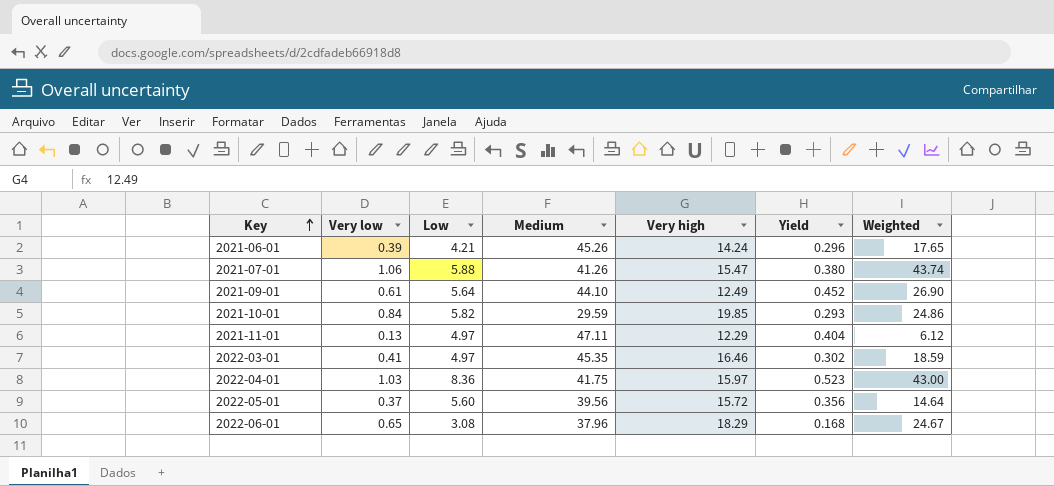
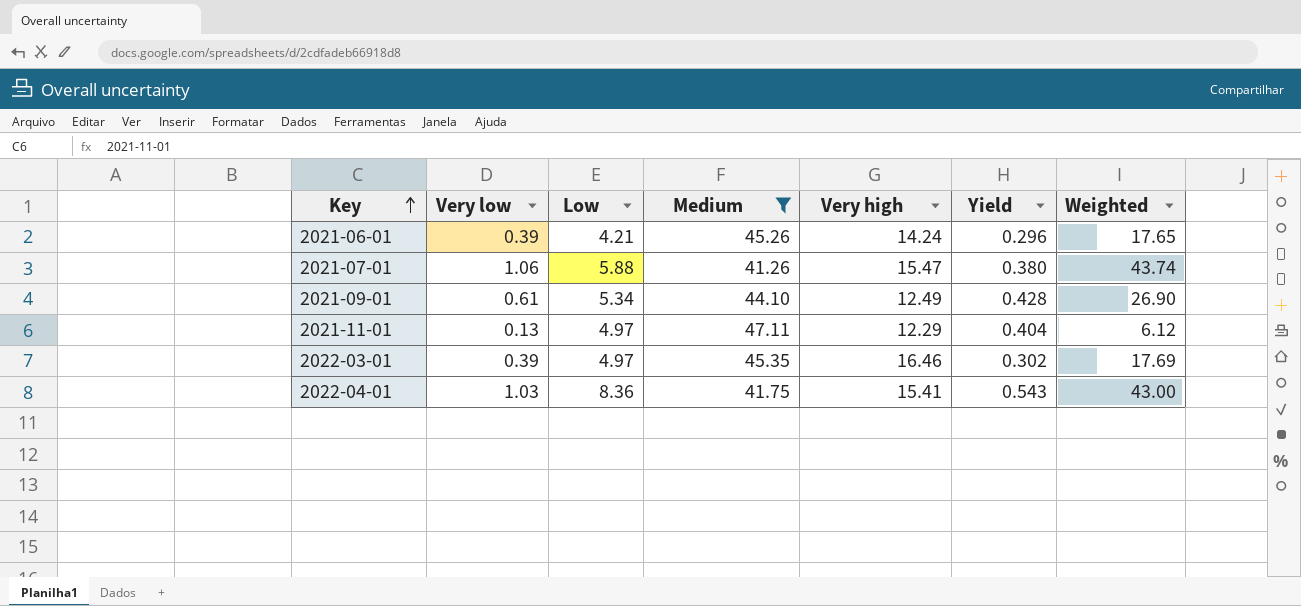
filter: none -> Medium >= 41.26
2021-09-01 | Low: 5.64 -> 5.34
2021-09-01 | Yield: 0.452 -> 0.428
2022-03-01 | Very low: 0.41 -> 0.39
2022-03-01 | Weighted: 18.59 -> 17.69
2022-04-01 | Very high: 15.97 -> 15.41
2022-04-01 | Yield: 0.523 -> 0.543

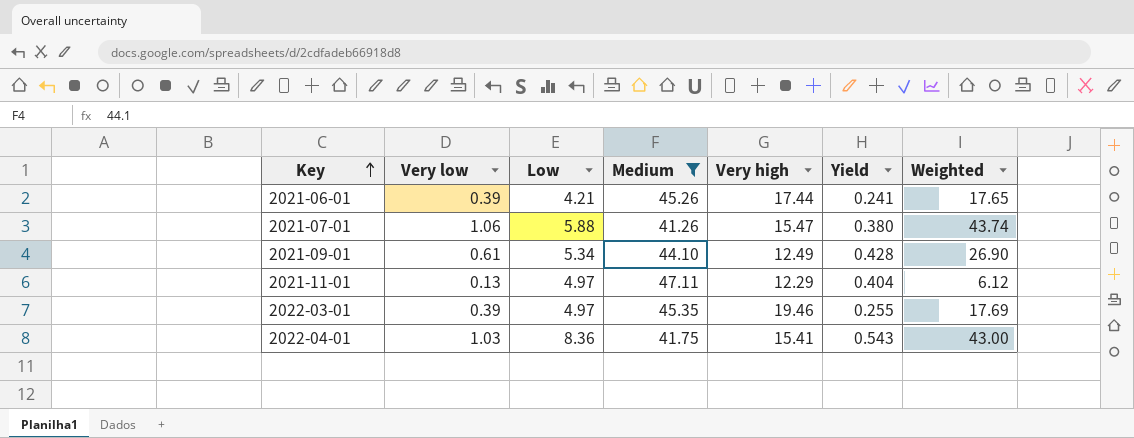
2021-06-01 | Very high: 14.24 -> 17.44
2021-06-01 | Yield: 0.296 -> 0.241
2022-03-01 | Very high: 16.46 -> 19.46
2022-03-01 | Yield: 0.302 -> 0.255

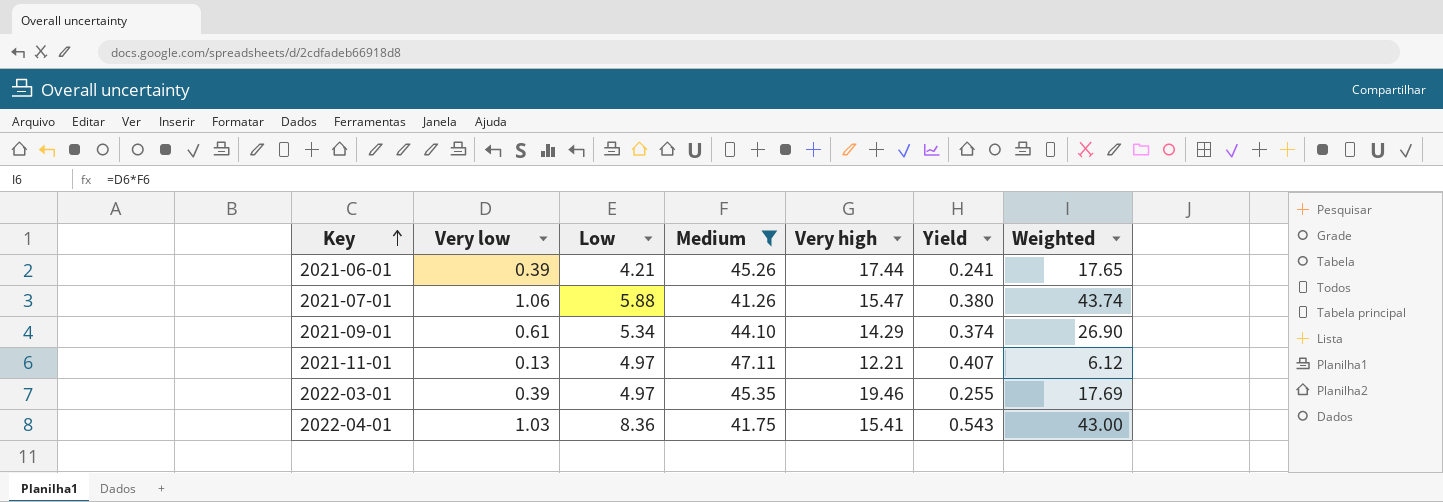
2021-09-01 | Very high: 12.49 -> 14.29
2021-09-01 | Yield: 0.428 -> 0.374
2021-11-01 | Very high: 12.29 -> 12.21
2021-11-01 | Yield: 0.404 -> 0.407

